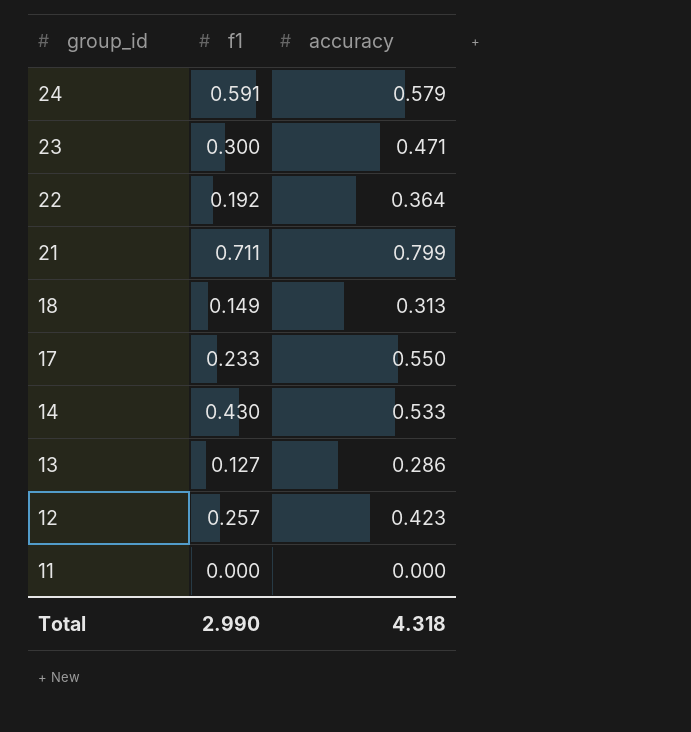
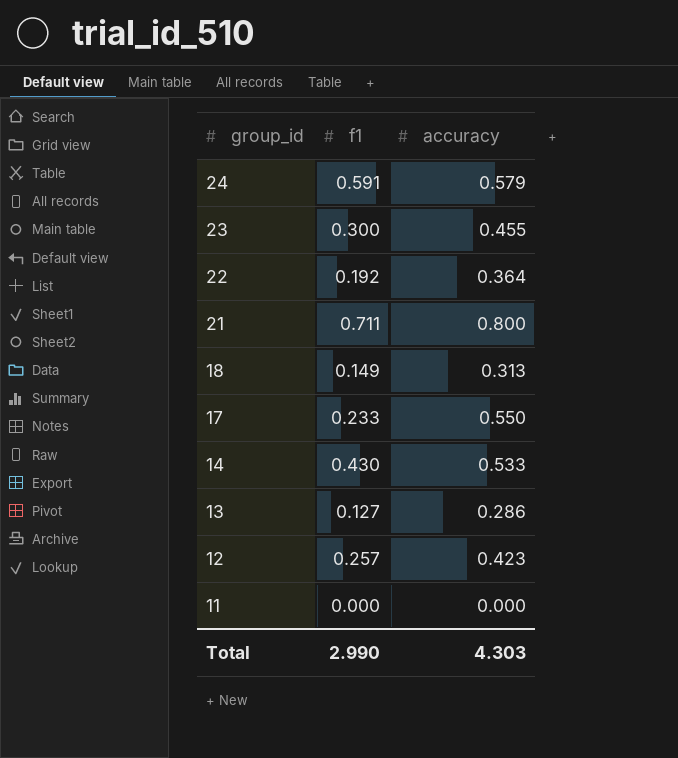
23 | accuracy: 0.471 -> 0.455
21 | accuracy: 0.799 -> 0.800
Total | accuracy: 4.318 -> 4.303

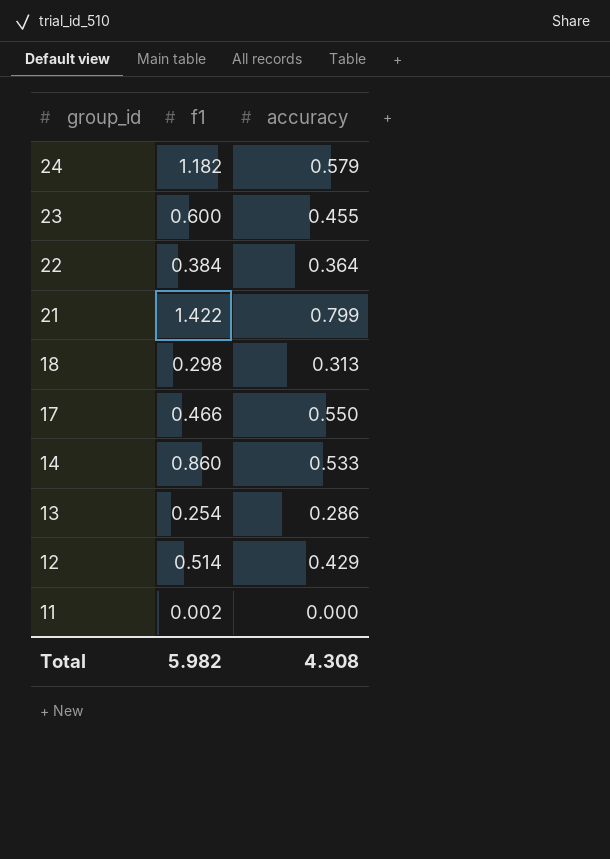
24 | f1: 0.591 -> 1.182
23 | f1: 0.300 -> 0.600
22 | f1: 0.192 -> 0.384
21 | f1: 0.711 -> 1.422
21 | accuracy: 0.800 -> 0.799
18 | f1: 0.149 -> 0.298
17 | f1: 0.233 -> 0.466
14 | f1: 0.430 -> 0.860
13 | f1: 0.127 -> 0.254
12 | f1: 0.257 -> 0.514
12 | accuracy: 0.423 -> 0.429
11 | f1: 0.000 -> 0.002
Total | f1: 2.990 -> 5.982
Total | accuracy: 4.303 -> 4.308

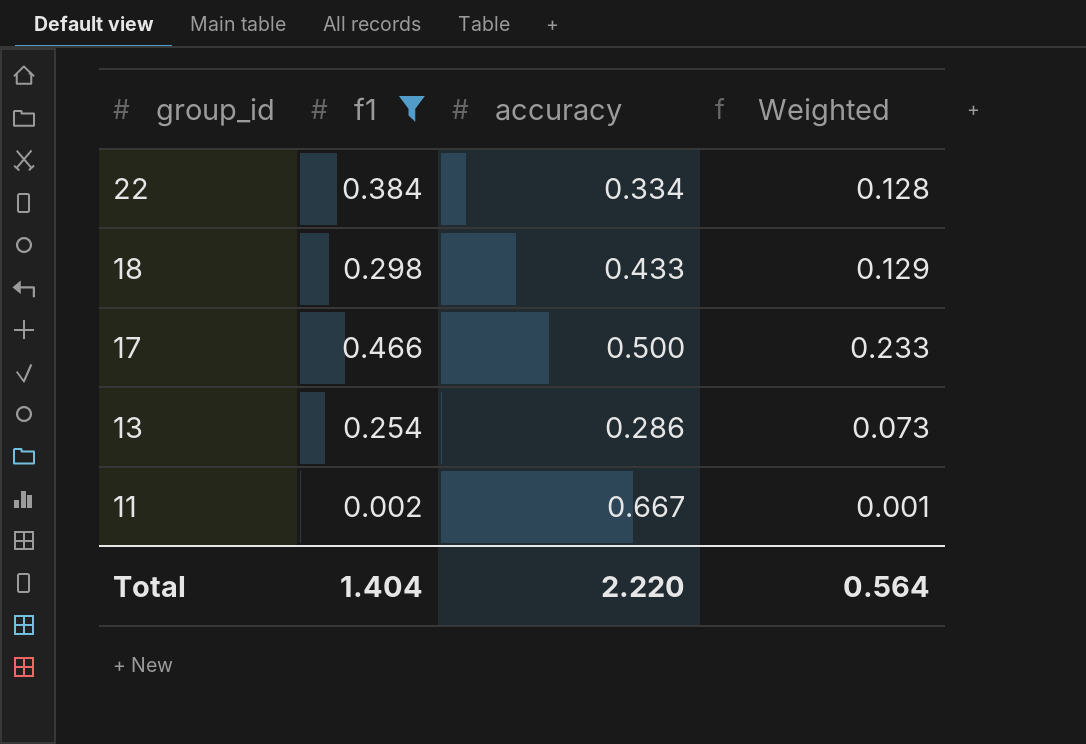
filter: none -> f1 <= 0.466
column Weighted | formula: none -> [f1] * [accuracy]
22 | accuracy: 0.364 -> 0.334
18 | accuracy: 0.313 -> 0.433
17 | accuracy: 0.550 -> 0.500
11 | accuracy: 0.000 -> 0.667
Total | f1: 5.982 -> 1.404
Total | accuracy: 4.308 -> 2.220

